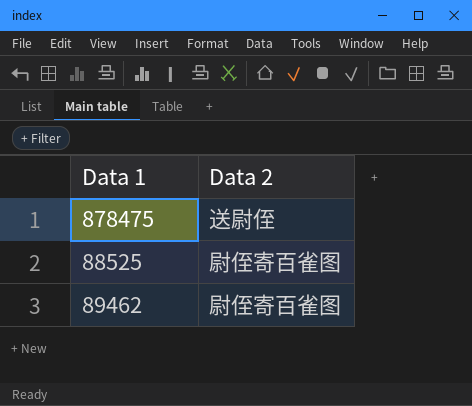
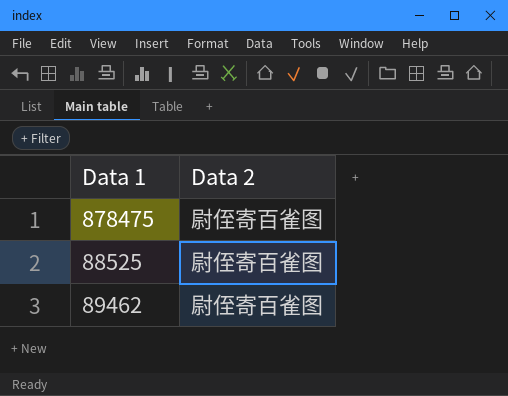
878475 | Data 2: 送尉侄 -> 尉侄寄百雀图

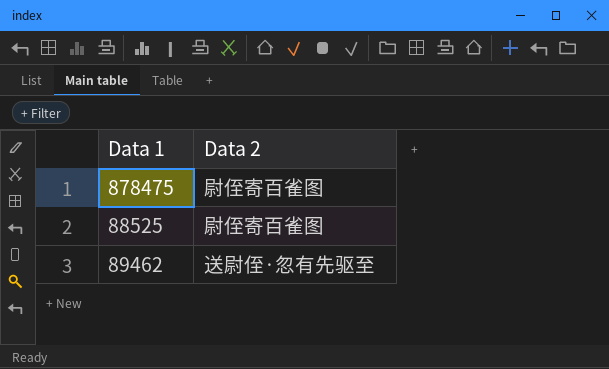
89462 | Data 2: 尉侄寄百雀图 -> 送尉侄·忽有先驱至

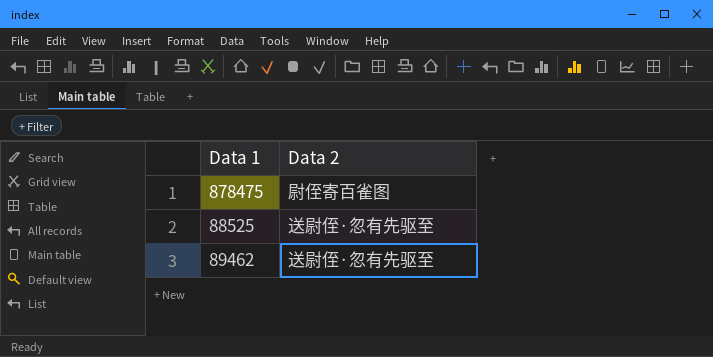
88525 | Data 2: 尉侄寄百雀图 -> 送尉侄·忽有先驱至

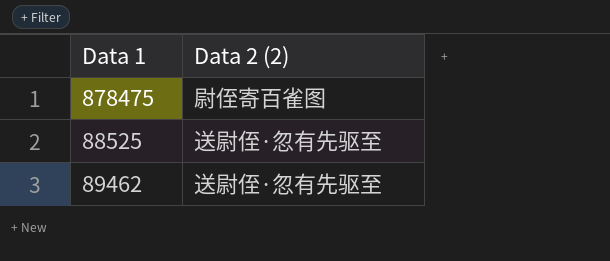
column name: Data 2 -> Data 2 (2)

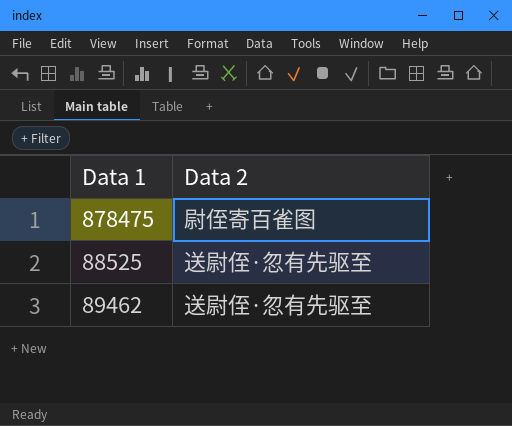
column name: Data 2 (2) -> Data 2

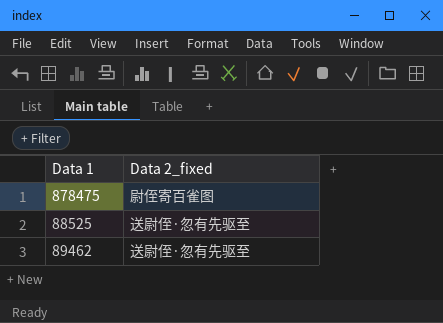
column name: Data 2 -> Data 2_fixed

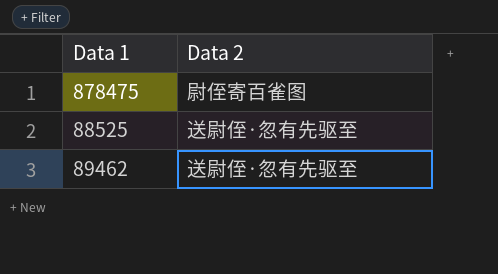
column name: Data 2_fixed -> Data 2

